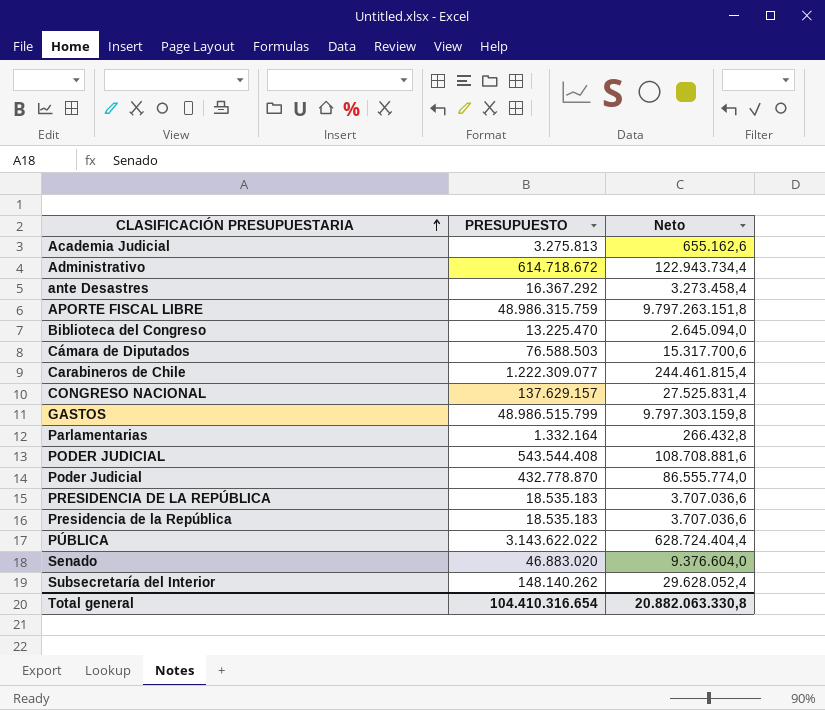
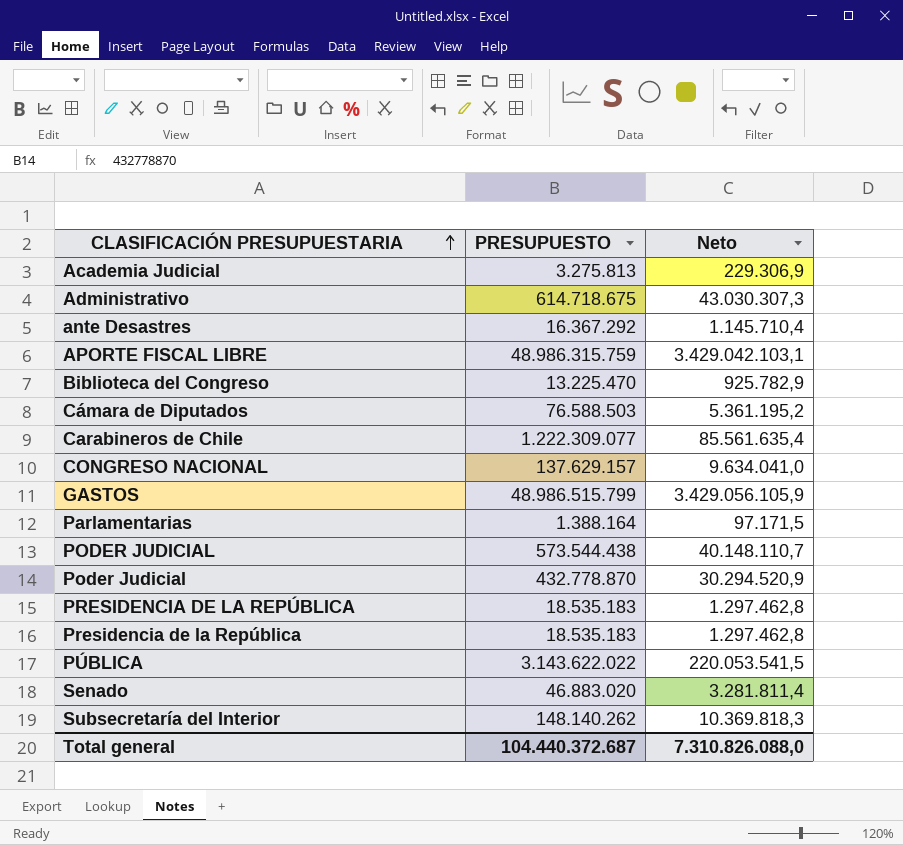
column Neto | formula: [PRESUPUESTO] * 0,2 -> [PRESUPUESTO] * 0,07
Administrativo | PRESUPUESTO: 614.718.672 -> 614.718.675
Parlamentarias | PRESUPUESTO: 1.332.164 -> 1.388.164
PODER JUDICIAL | PRESUPUESTO: 543.544.408 -> 573.544.438
Total general | PRESUPUESTO: 104.410.316.654 -> 104.440.372.687
Total general | Neto: 20.882.063.330,8 -> 7.310.826.088,0

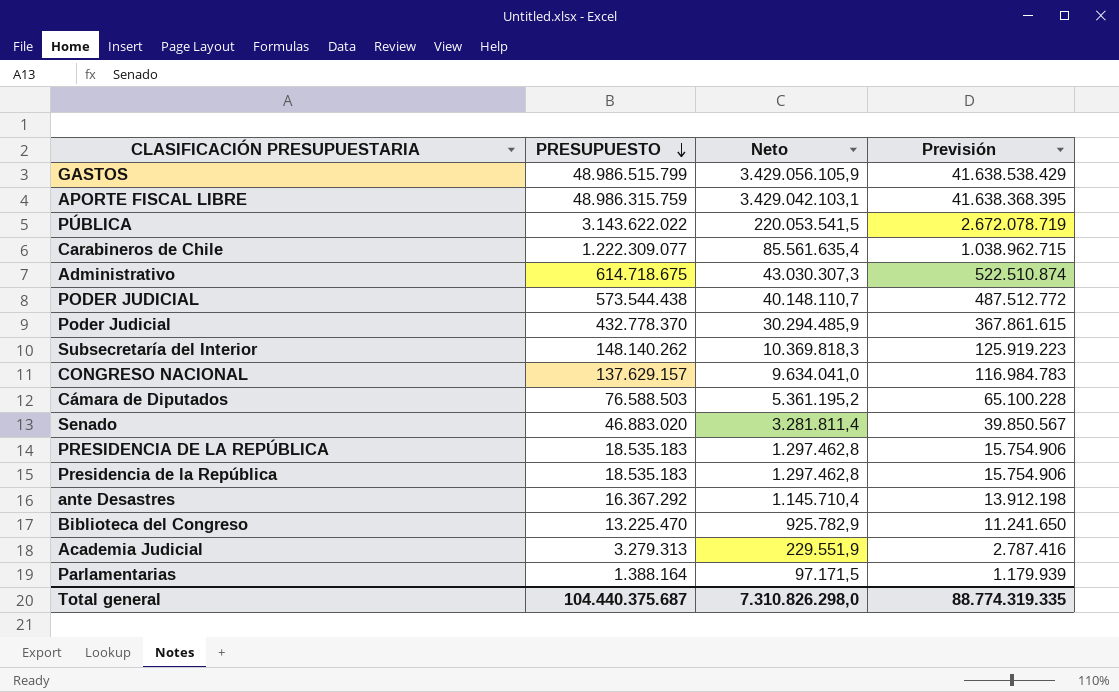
row order: CLASIFICACIÓN PRESUPUESTARIA ascending -> PRESUPUESTO descending
column Previsión | formula: none -> [PRESUPUESTO] * 0,85
Poder Judicial | PRESUPUESTO: 432.778.870 -> 432.778.370
Poder Judicial | Neto: 30.294.520,9 -> 30.294.485,9
Academia Judicial | PRESUPUESTO: 3.275.813 -> 3.279.313
Academia Judicial | Neto: 229.306,9 -> 229.551,9
Total general | PRESUPUESTO: 104.440.372.687 -> 104.440.375.687
Total general | Neto: 7.310.826.088,0 -> 7.310.826.298,0

